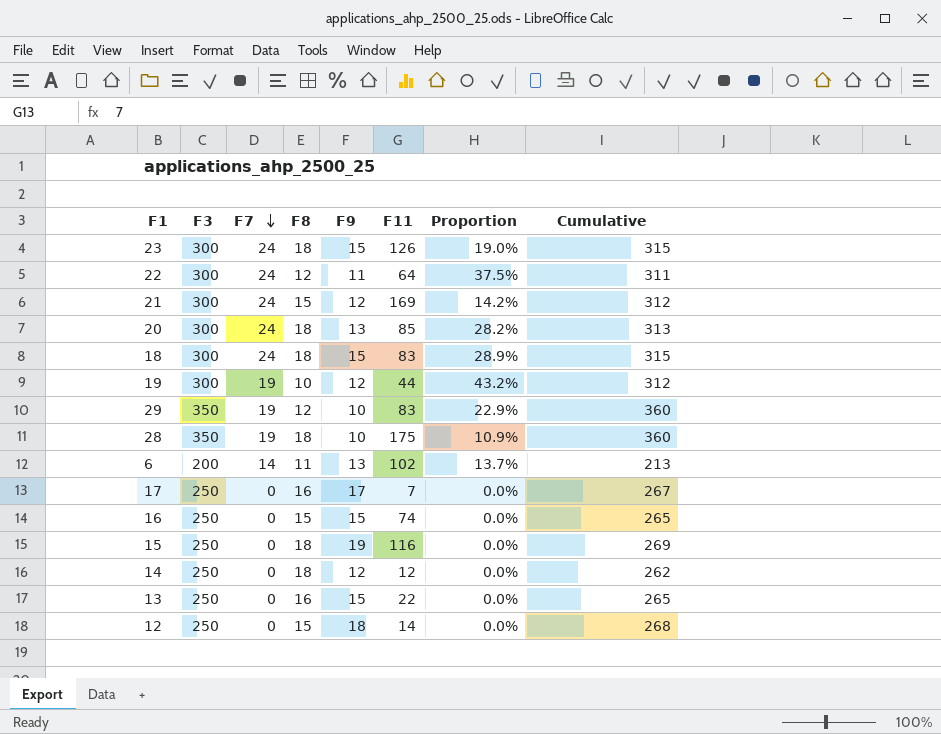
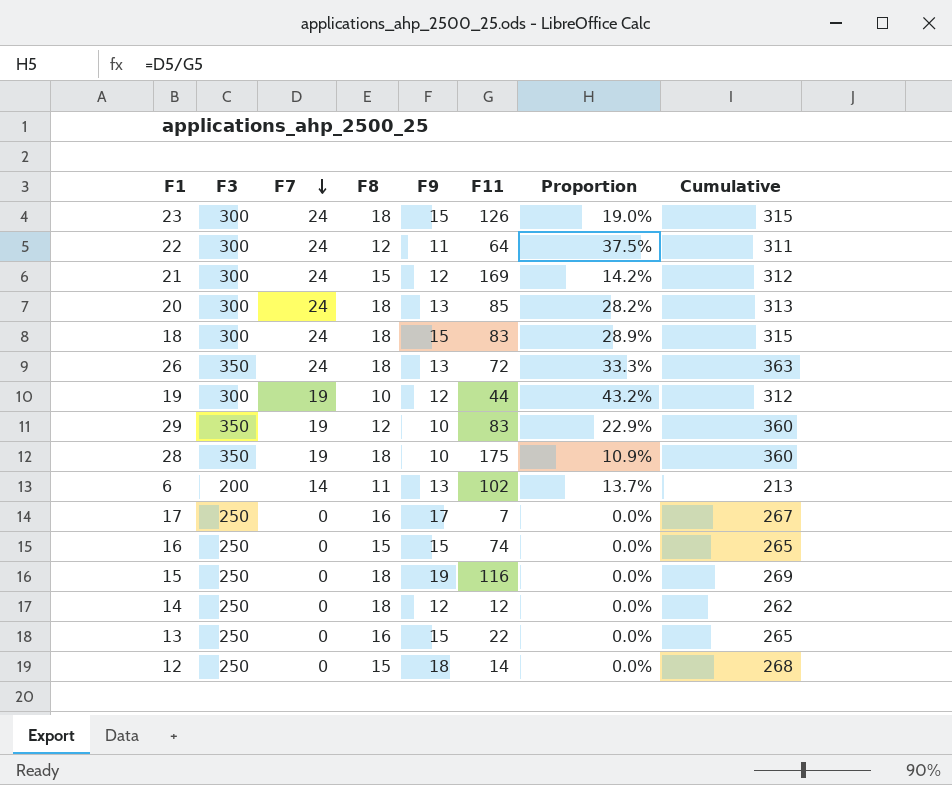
row 26: none -> 350 | 24 | 18 | 13 | 72 | 33.3% | 363

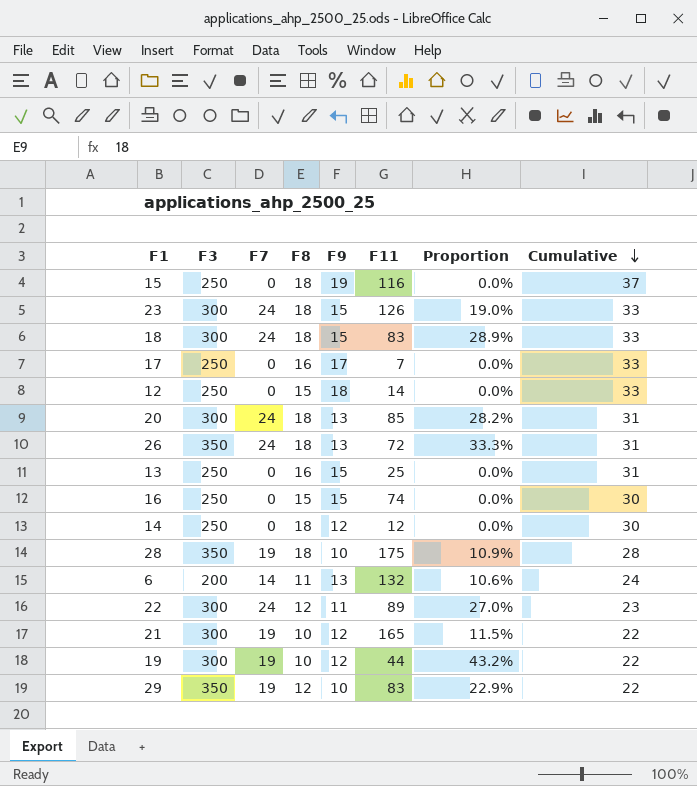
row order: F7 descending -> Cumulative descending
column Cumulative | formula: [F3] + [F9] -> [F8] + [F9]
13 | F11: 22 -> 25
6 | F11: 102 -> 132
6 | Proportion: 13.7% -> 10.6%
22 | F11: 64 -> 89
22 | Proportion: 37.5% -> 27.0%
21 | F7: 24 -> 19
21 | F8: 15 -> 10
21 | F11: 169 -> 165
21 | Proportion: 14.2% -> 11.5%

